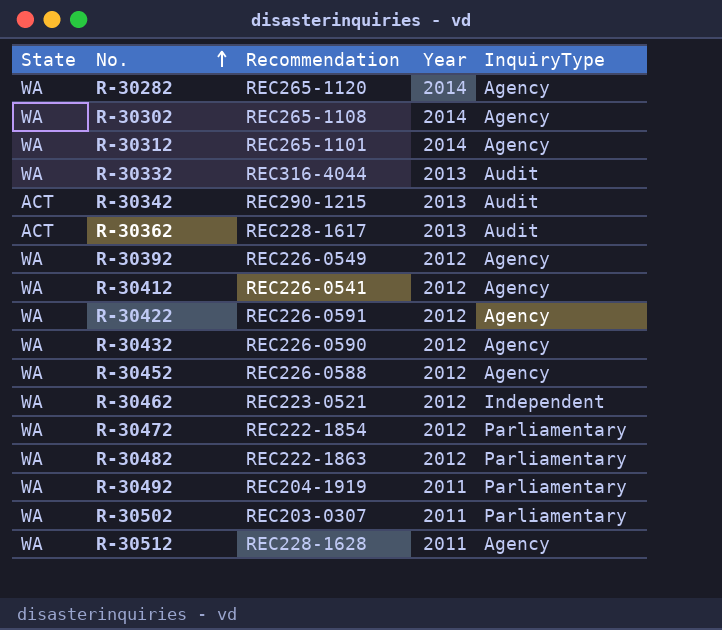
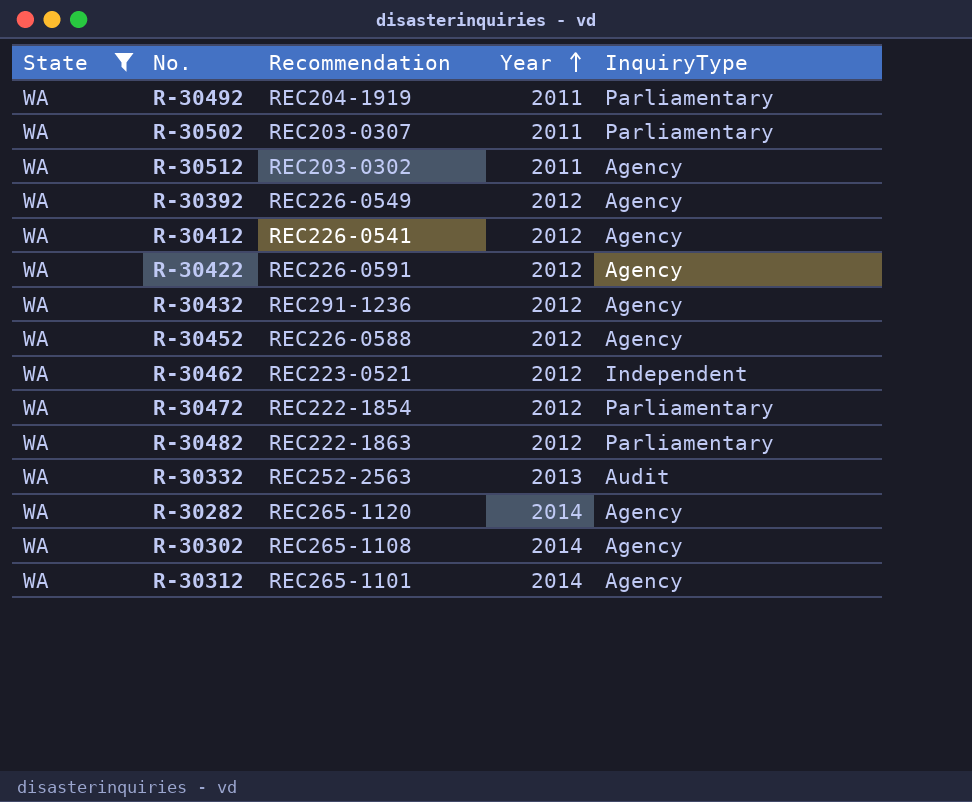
filter: none -> State = WA
row order: No. ascending -> Year ascending
R-30512 | Recommendation: REC228-1628 -> REC203-0302
R-30432 | Recommendation: REC226-0590 -> REC291-1236
R-30332 | Recommendation: REC316-4044 -> REC252-2563

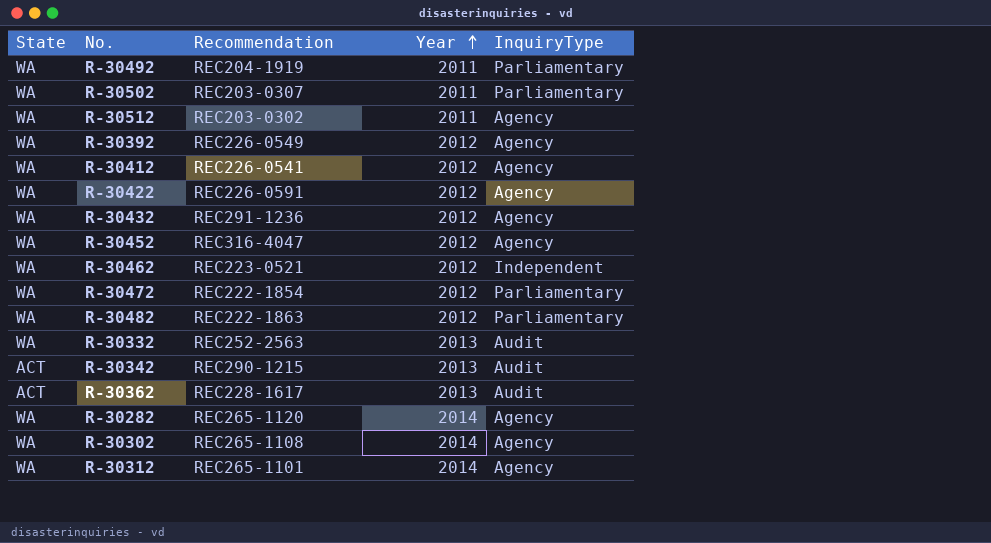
filter: State = WA -> none
R-30452 | Recommendation: REC226-0588 -> REC316-4047

